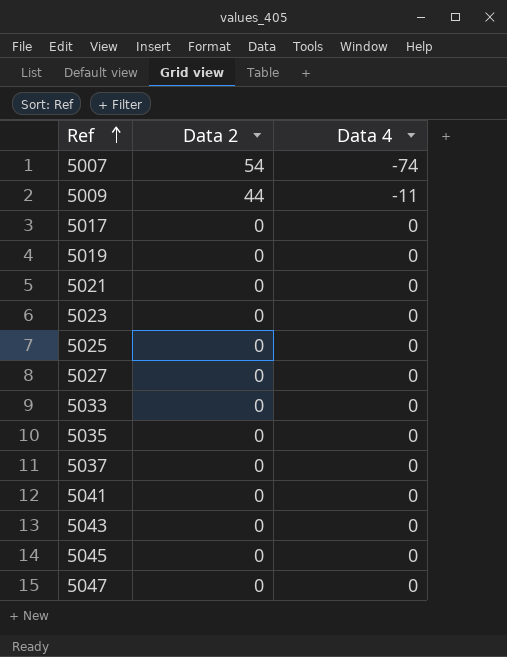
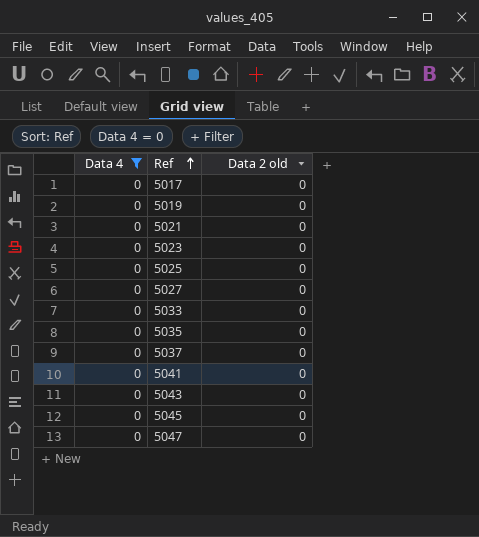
filter: none -> Data 4 = 0
column Data 4 | position: 3 -> 1
column name: Data 2 -> Data 2 old

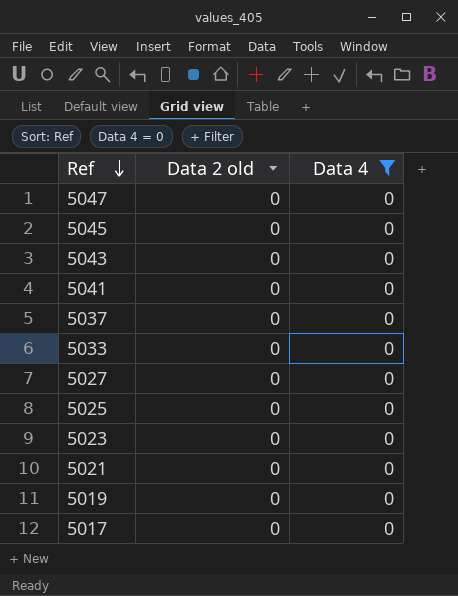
row order: Ref ascending -> Ref descending
column Data 4 | position: 1 -> 3
row 5035: 0 | 0 -> none

